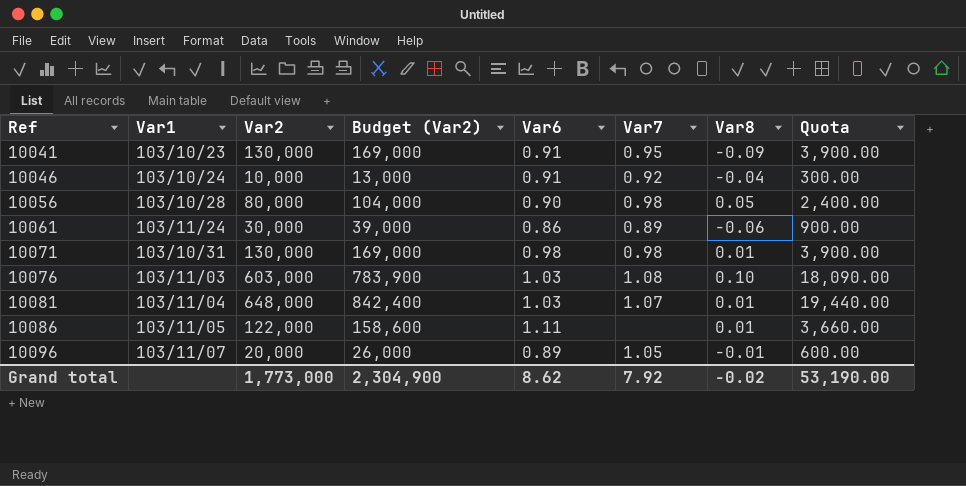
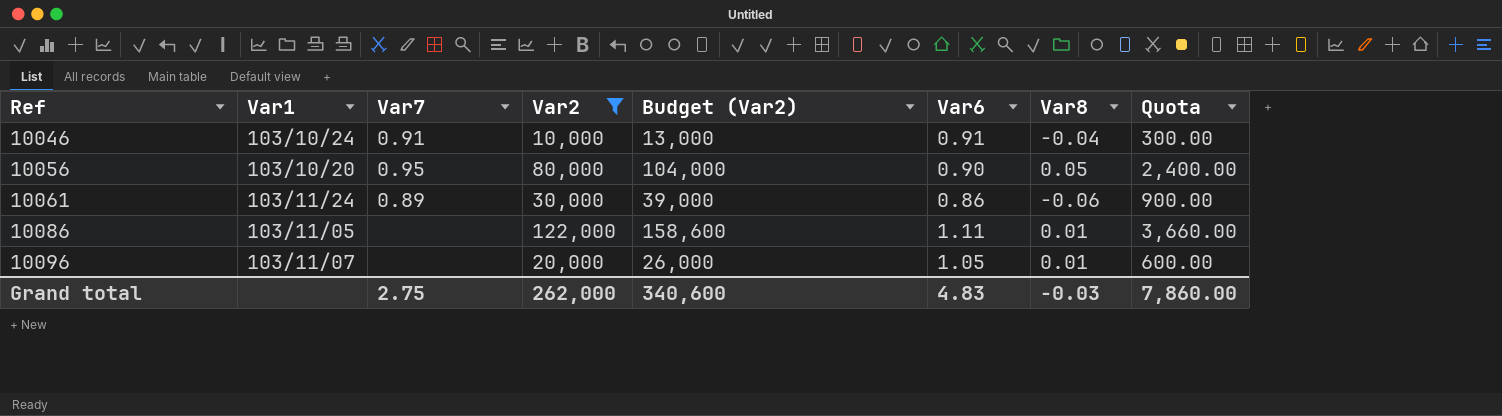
filter: none -> Var2 <= 122,000
column Var7 | position: 6 -> 3
10046 | Var7: 0.92 -> 0.91
10056 | Var1: 103/10/28 -> 103/10/20
10056 | Var7: 0.98 -> 0.95
10096 | Var7: 1.05 -> none
10096 | Var6: 0.89 -> 1.05
10096 | Var8: -0.01 -> 0.01
Grand total | Var7: 7.92 -> 2.75
Grand total | Var2: 1,773,000 -> 262,000
Grand total | Budget (Var2): 2,304,900 -> 340,600
Grand total | Var6: 8.62 -> 4.83
Grand total | Var8: -0.02 -> -0.03
Grand total | Quota: 53,190.00 -> 7,860.00

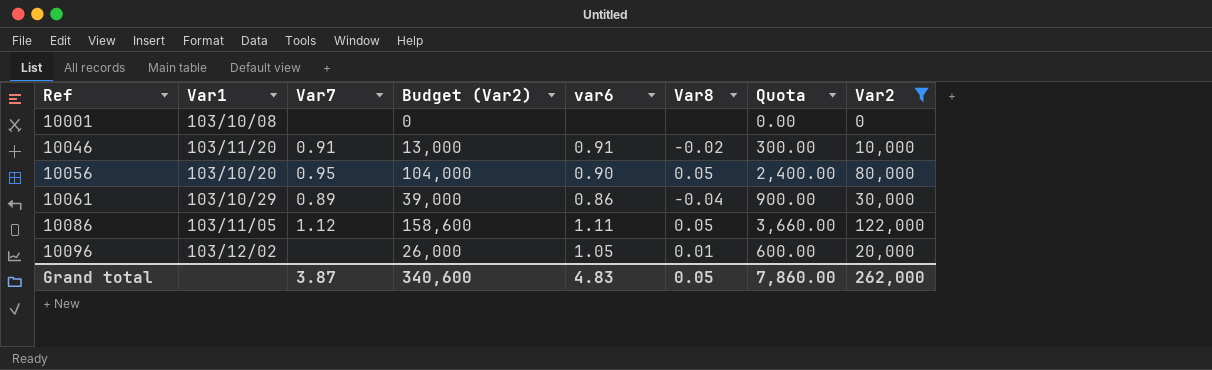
column name: Var6 -> var6
column Var2 | position: 4 -> 8
row 10001: none -> 103/10/08 | none | 0 | none | none | 0.00 | 0
10046 | Var1: 103/10/24 -> 103/11/20
10046 | Var8: -0.04 -> -0.02
10061 | Var1: 103/11/24 -> 103/10/29
10061 | Var8: -0.06 -> -0.04
10086 | Var7: none -> 1.12
10086 | Var8: 0.01 -> 0.05
10096 | Var1: 103/11/07 -> 103/12/02
Grand total | Var7: 2.75 -> 3.87
Grand total | Var8: -0.03 -> 0.05

